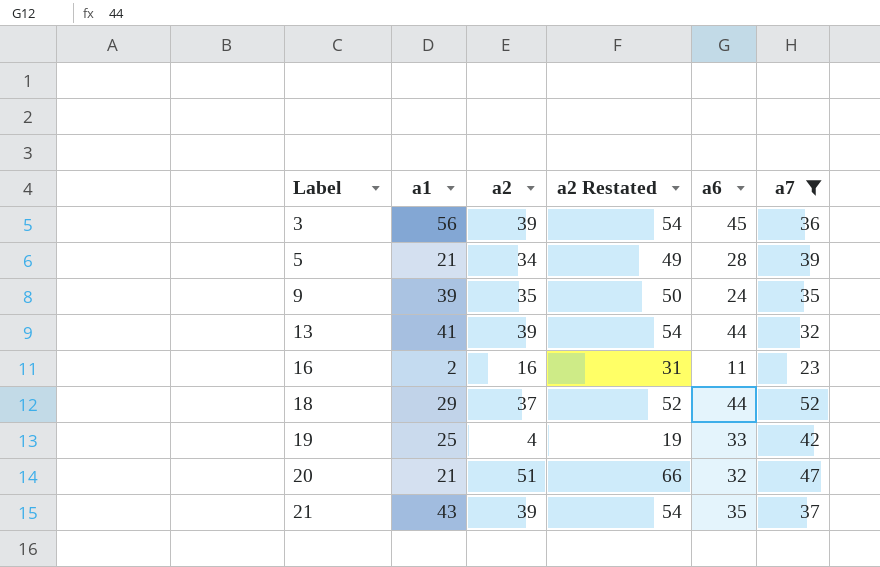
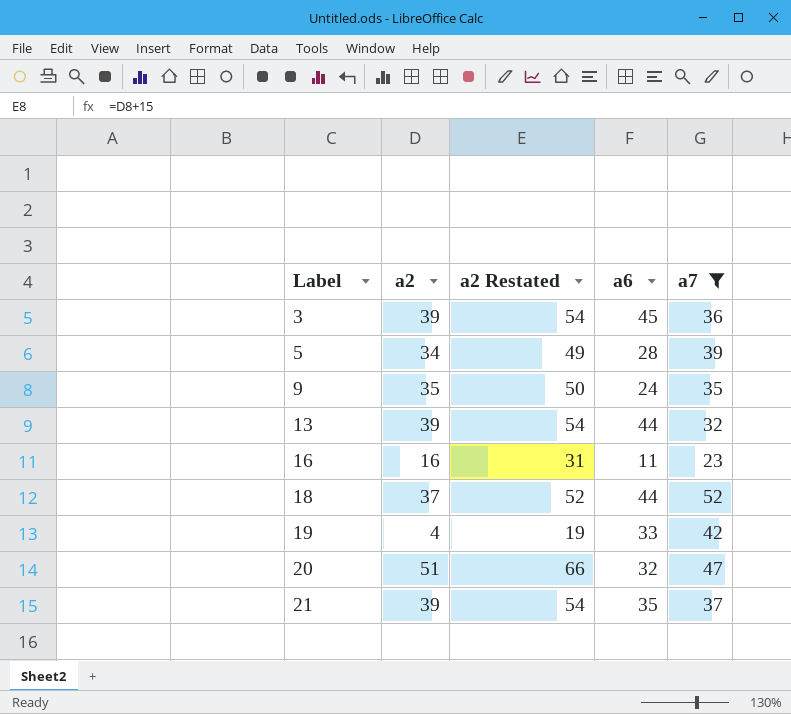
column a1 | position: 2 -> none

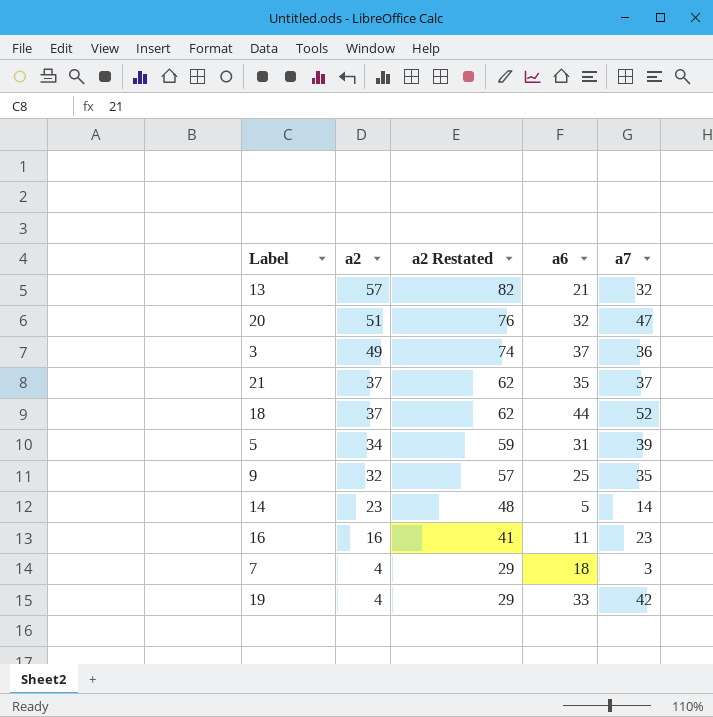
filter: a7 >= 23 -> none
row order: Label ascending -> a2 descending
column a2 Restated | formula: [a2] + 15 -> [a2] + 25
13 | a2: 39 -> 57
13 | a6: 44 -> 21
3 | a2: 39 -> 49
3 | a6: 45 -> 37
21 | a2: 39 -> 37
5 | a6: 28 -> 31
9 | a2: 35 -> 32
9 | a6: 24 -> 25

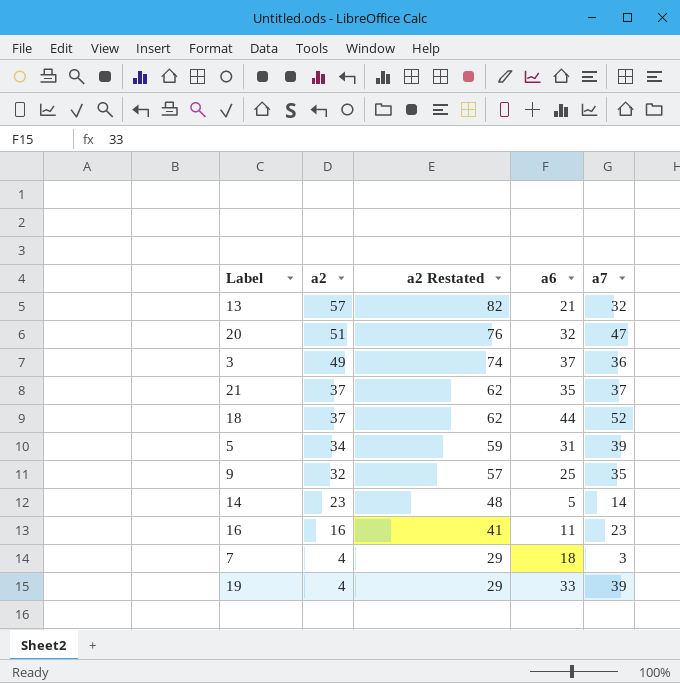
19 | a7: 42 -> 39

